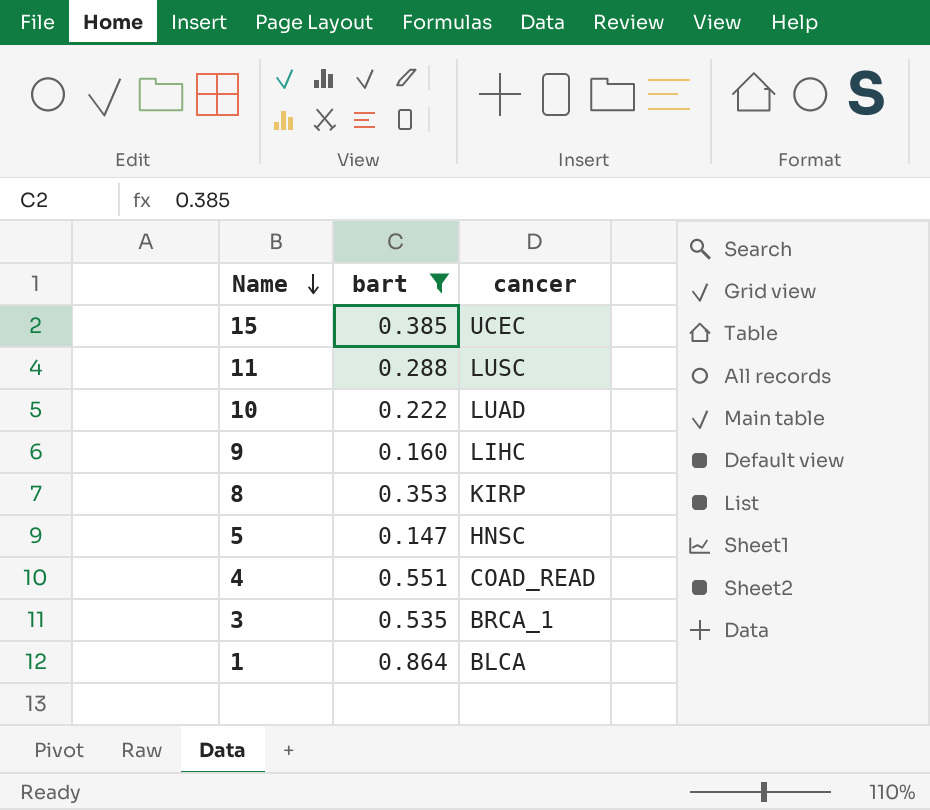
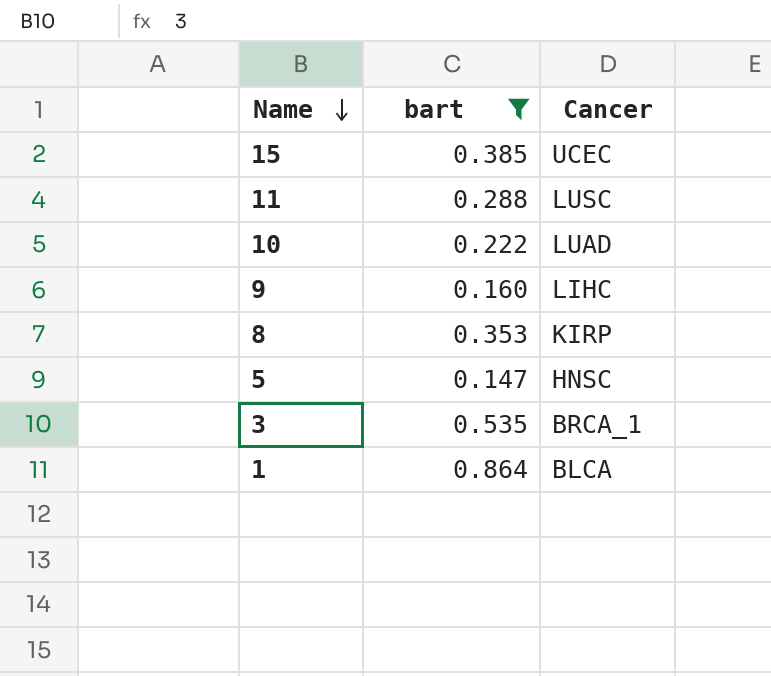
column name: cancer -> Cancer
row 4: 0.551 | COAD_READ -> none

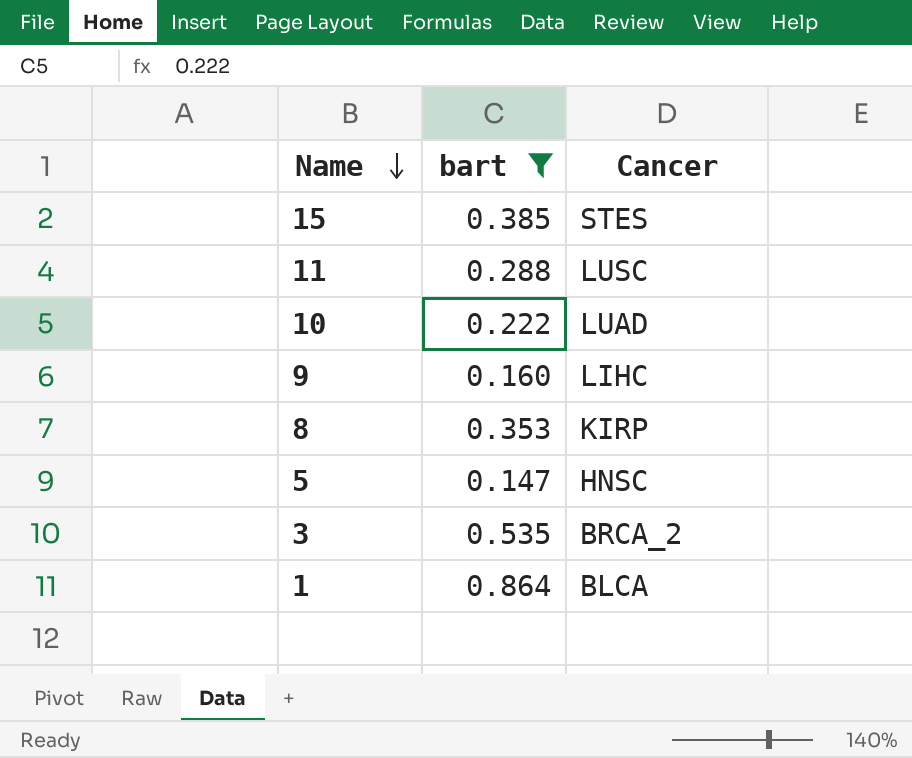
15 | Cancer: UCEC -> STES
3 | Cancer: BRCA_1 -> BRCA_2

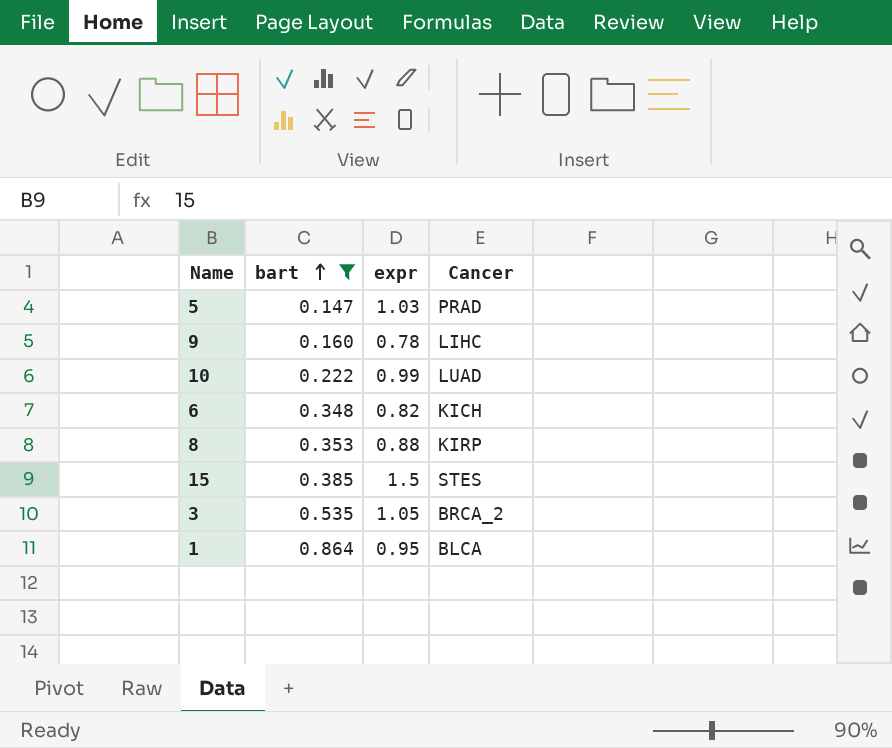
row order: Name descending -> bart ascending
column expr | position: none -> 3
row 11: 0.288 | LUSC -> none
5 | Cancer: HNSC -> PRAD
row 6: none -> 0.348 | 0.82 | KICH

